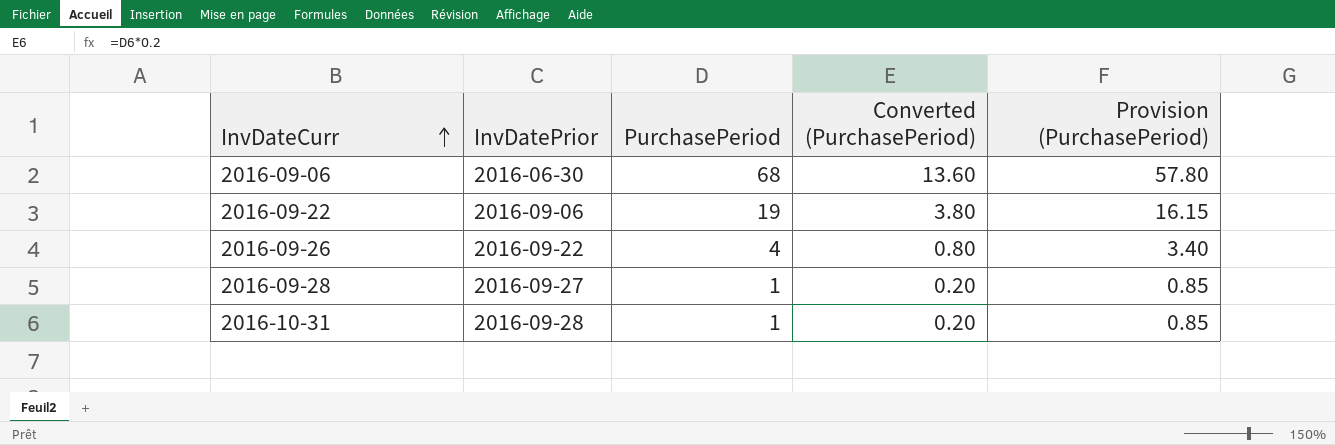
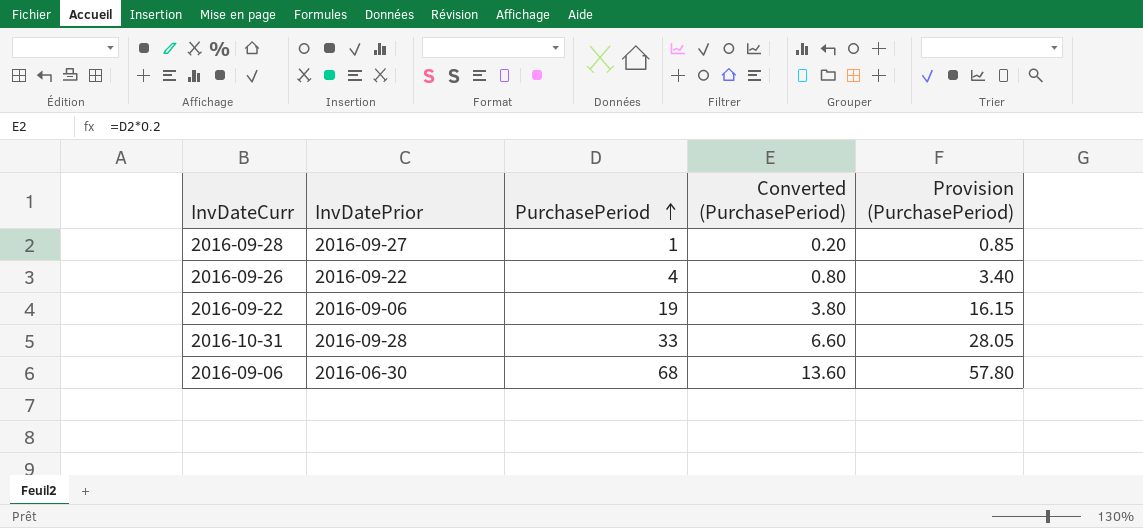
row order: InvDateCurr ascending -> PurchasePeriod ascending
2016-10-31 | PurchasePeriod: 1 -> 33
2016-10-31 | Converted (PurchasePeriod): 0.20 -> 6.60
2016-10-31 | Provision (PurchasePeriod): 0.85 -> 28.05

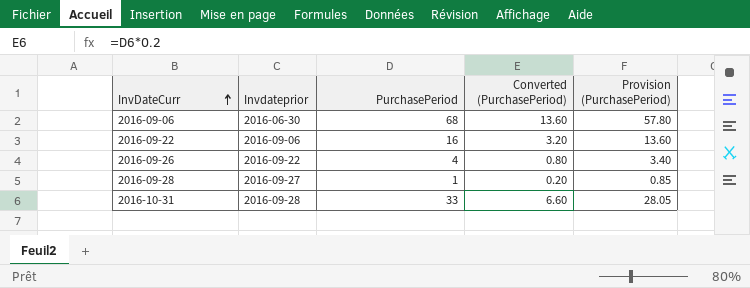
row order: PurchasePeriod ascending -> InvDateCurr ascending
column name: InvDatePrior -> Invdateprior
2016-09-22 | PurchasePeriod: 19 -> 16
2016-09-22 | Converted (PurchasePeriod): 3.80 -> 3.20
2016-09-22 | Provision (PurchasePeriod): 16.15 -> 13.60

